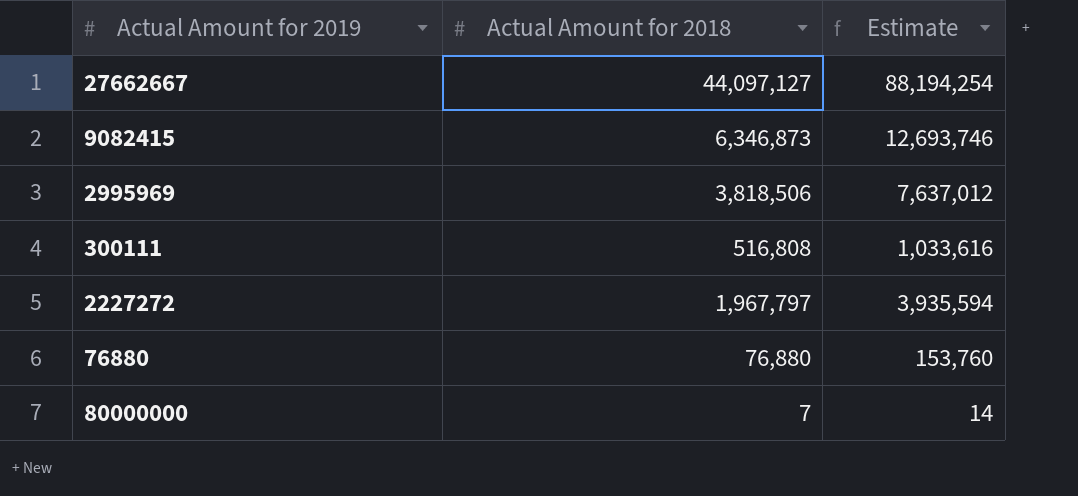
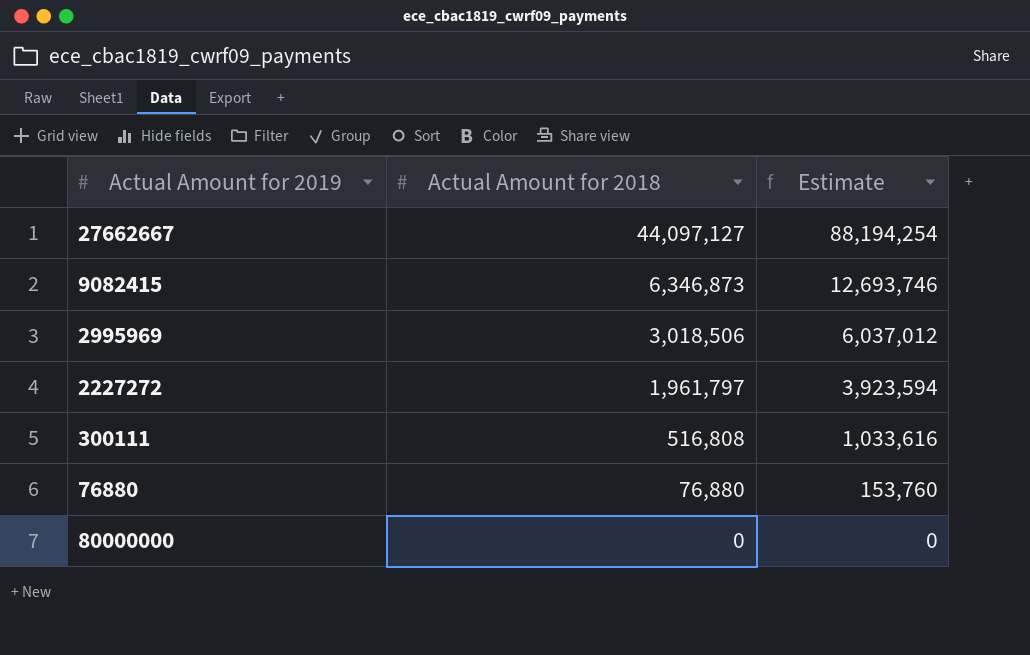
row order: none -> Actual Amount for 2018 descending
2995969 | Actual Amount for 2018: 3,818,506 -> 3,018,506
2995969 | Estimate: 7,637,012 -> 6,037,012
2227272 | Actual Amount for 2018: 1,967,797 -> 1,961,797
2227272 | Estimate: 3,935,594 -> 3,923,594
80000000 | Actual Amount for 2018: 7 -> 0
80000000 | Estimate: 14 -> 0

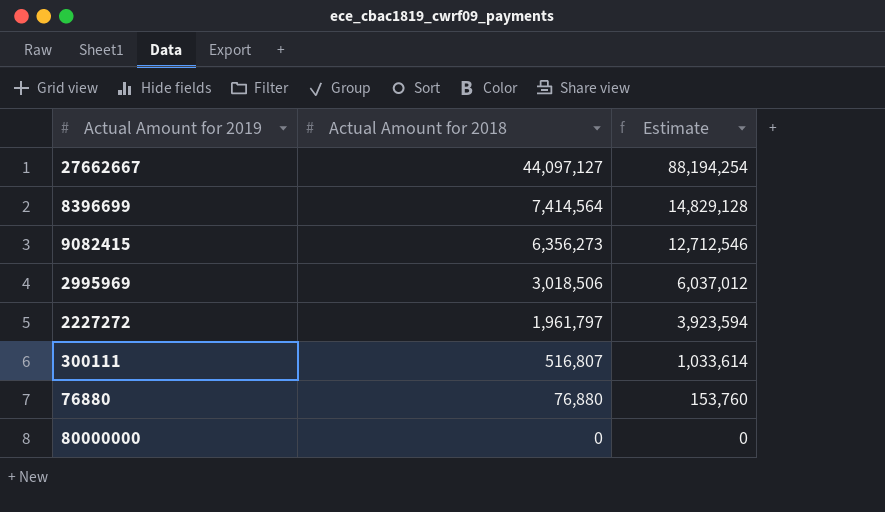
row 8396699: none -> 7,414,564 | 14,829,128
9082415 | Actual Amount for 2018: 6,346,873 -> 6,356,273
9082415 | Estimate: 12,693,746 -> 12,712,546
300111 | Actual Amount for 2018: 516,808 -> 516,807
300111 | Estimate: 1,033,616 -> 1,033,614

